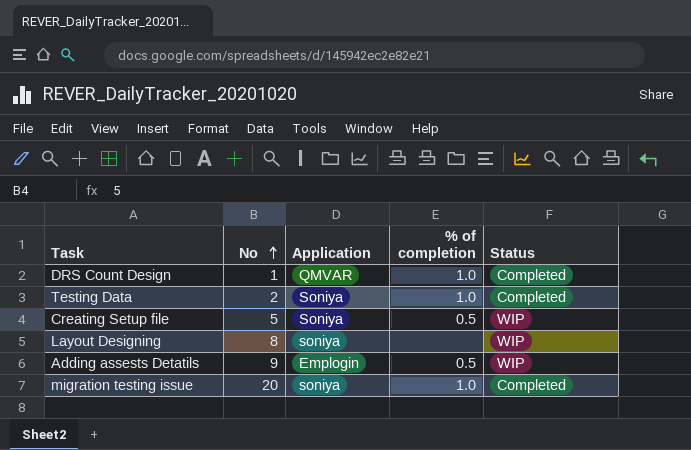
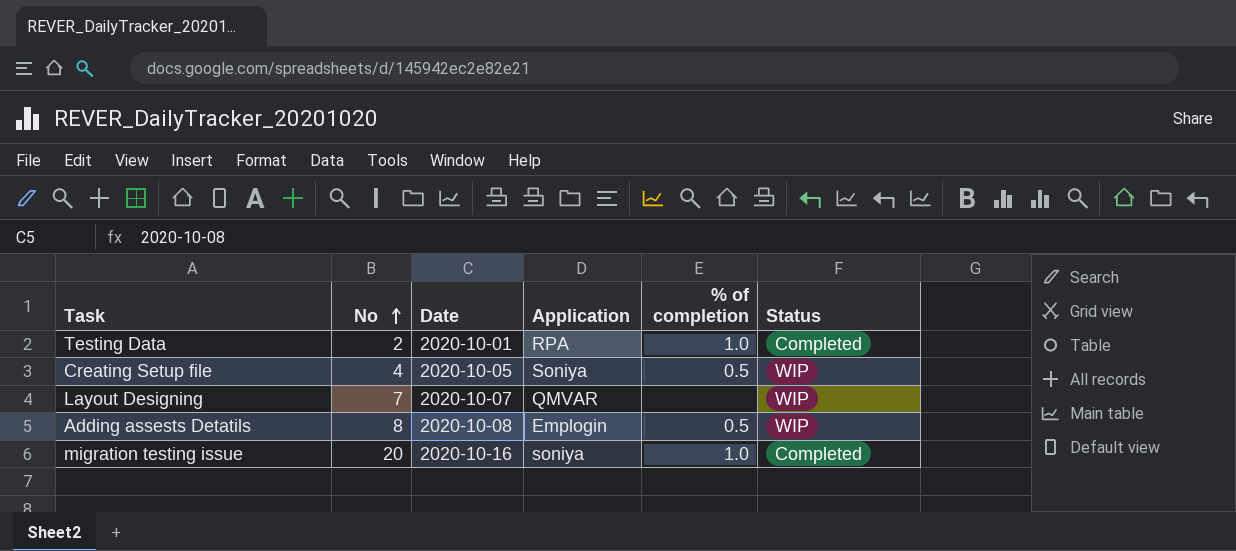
column Date | position: none -> 3
row DRS Count Design: 1 | QMVAR | 1.0 | Completed -> none
Testing Data | Application: Soniya -> RPA
Creating Setup file | No: 5 -> 4
Layout Designing | No: 8 -> 7
Layout Designing | Application: soniya -> QMVAR
Adding assests Detatils | No: 9 -> 8

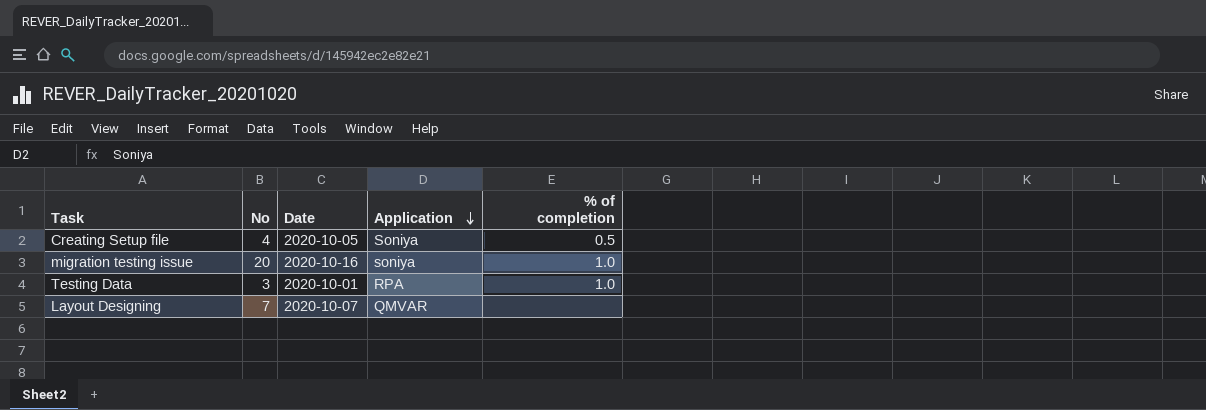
row order: No ascending -> Application descending
column Status | position: 6 -> none
row Adding assests Detatils: 8 | 2020-10-08 | Emplogin | 0.5 | WIP -> none
Testing Data | No: 2 -> 3

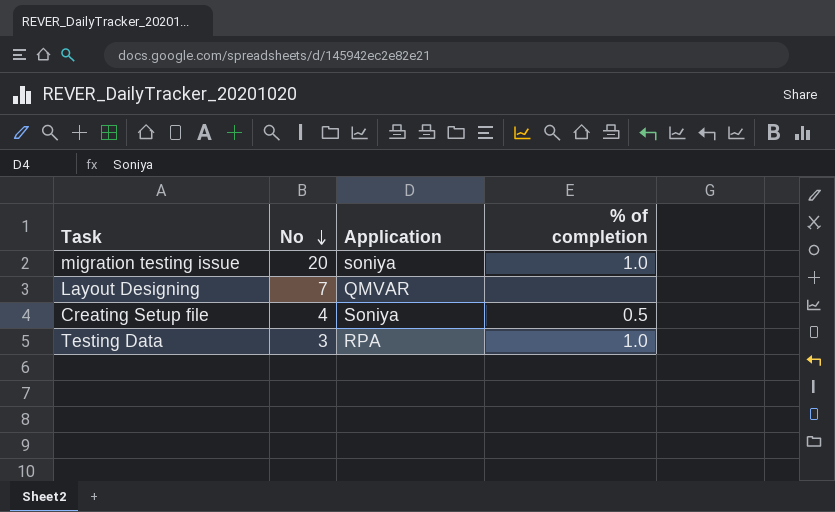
row order: Application descending -> No descending
column Date | position: 3 -> none

